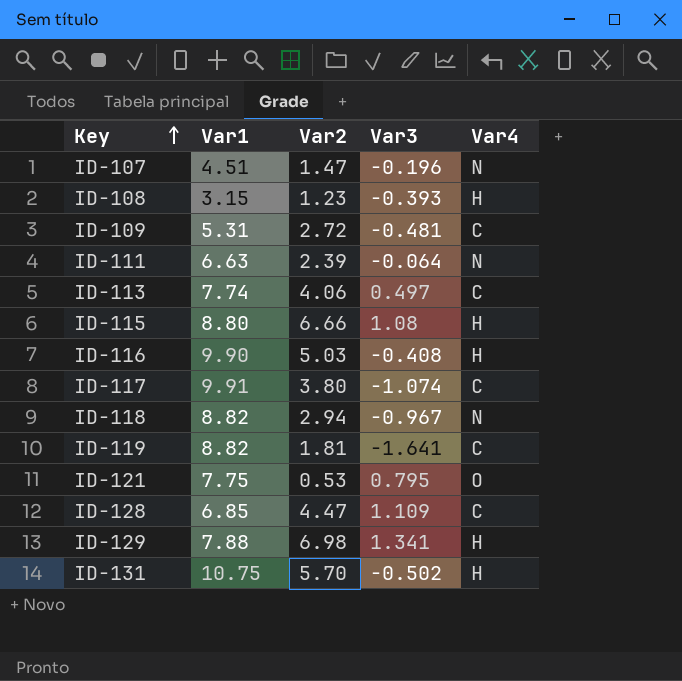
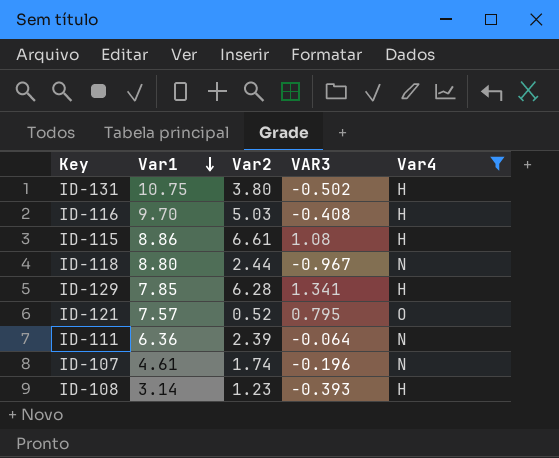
filter: none -> Var4 != C
row order: Key ascending -> Var1 descending
column name: Var3 -> VAR3
ID-131 | Var2: 5.70 -> 3.80
ID-116 | Var1: 9.90 -> 9.70
ID-115 | Var1: 8.80 -> 8.86
ID-115 | Var2: 6.66 -> 6.61
ID-118 | Var1: 8.82 -> 8.80
ID-118 | Var2: 2.94 -> 2.44
ID-129 | Var1: 7.88 -> 7.85
ID-129 | Var2: 6.98 -> 6.28
ID-121 | Var1: 7.75 -> 7.57
ID-121 | Var2: 0.53 -> 0.52
ID-111 | Var1: 6.63 -> 6.36
ID-107 | Var1: 4.51 -> 4.61
ID-107 | Var2: 1.47 -> 1.74
ID-108 | Var1: 3.15 -> 3.14

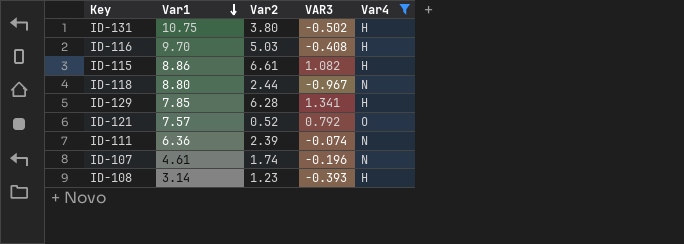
ID-115 | VAR3: 1.08 -> 1.082
ID-121 | VAR3: 0.795 -> 0.792
ID-111 | VAR3: -0.064 -> -0.074

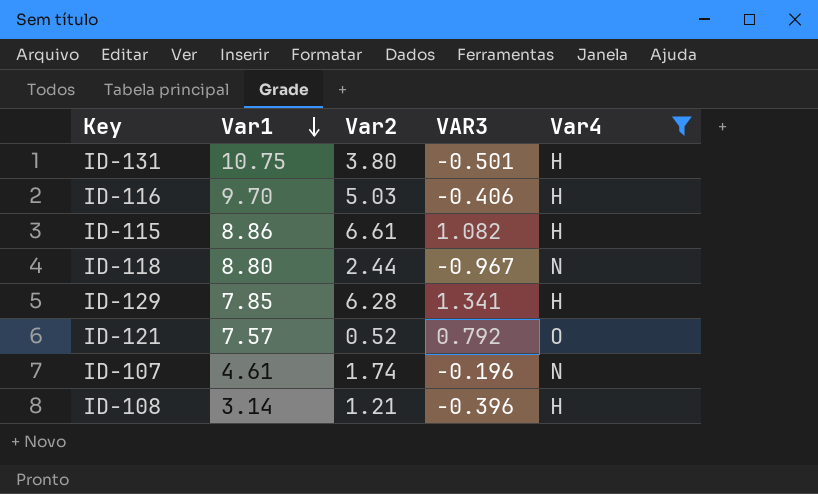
row ID-111: 6.36 | 2.39 | -0.074 | N -> none
ID-131 | VAR3: -0.502 -> -0.501
ID-116 | VAR3: -0.408 -> -0.406
ID-108 | Var2: 1.23 -> 1.21
ID-108 | VAR3: -0.393 -> -0.396

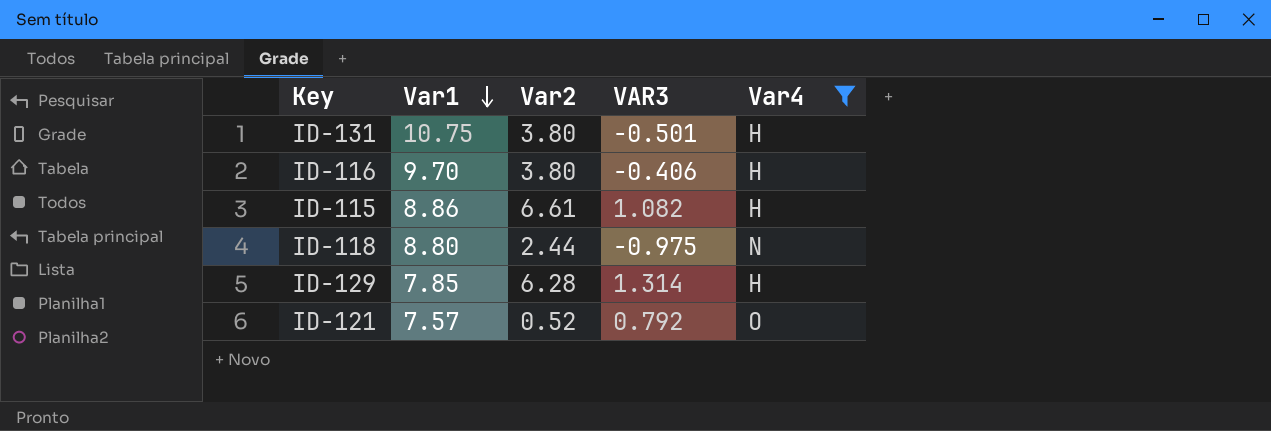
row ID-107: 4.61 | 1.74 | -0.196 | N -> none
row ID-108: 3.14 | 1.21 | -0.396 | H -> none
ID-116 | Var2: 5.03 -> 3.80
ID-118 | VAR3: -0.967 -> -0.975
ID-129 | VAR3: 1.341 -> 1.314

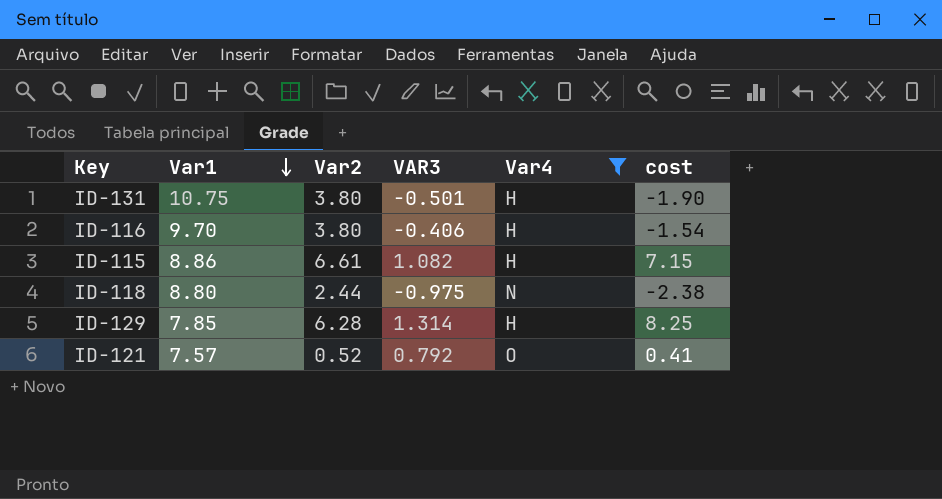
column cost | formula: none -> [Var2] * [VAR3]

